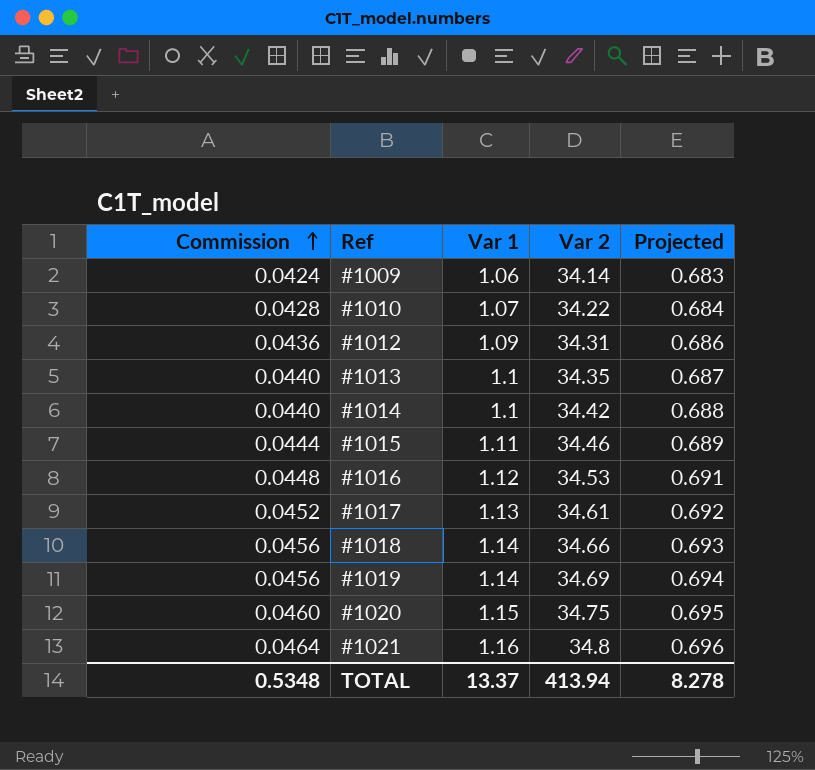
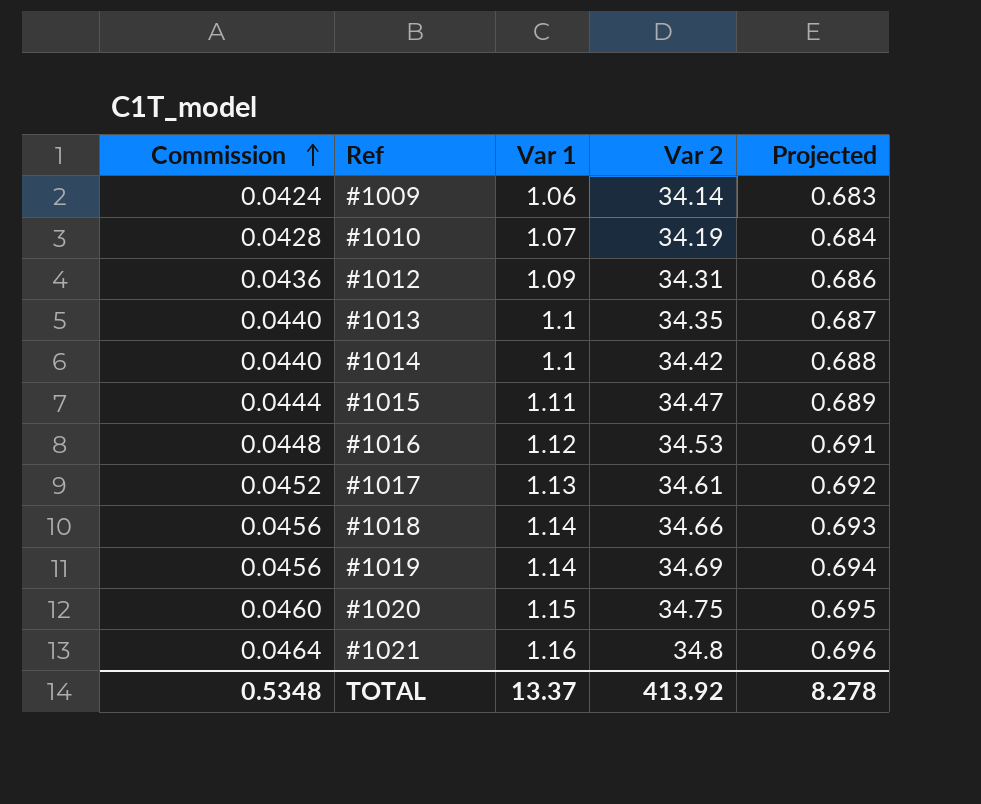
#1010 | Var 2: 34.22 -> 34.19
#1015 | Var 2: 34.46 -> 34.47
TOTAL | Var 2: 413.94 -> 413.92

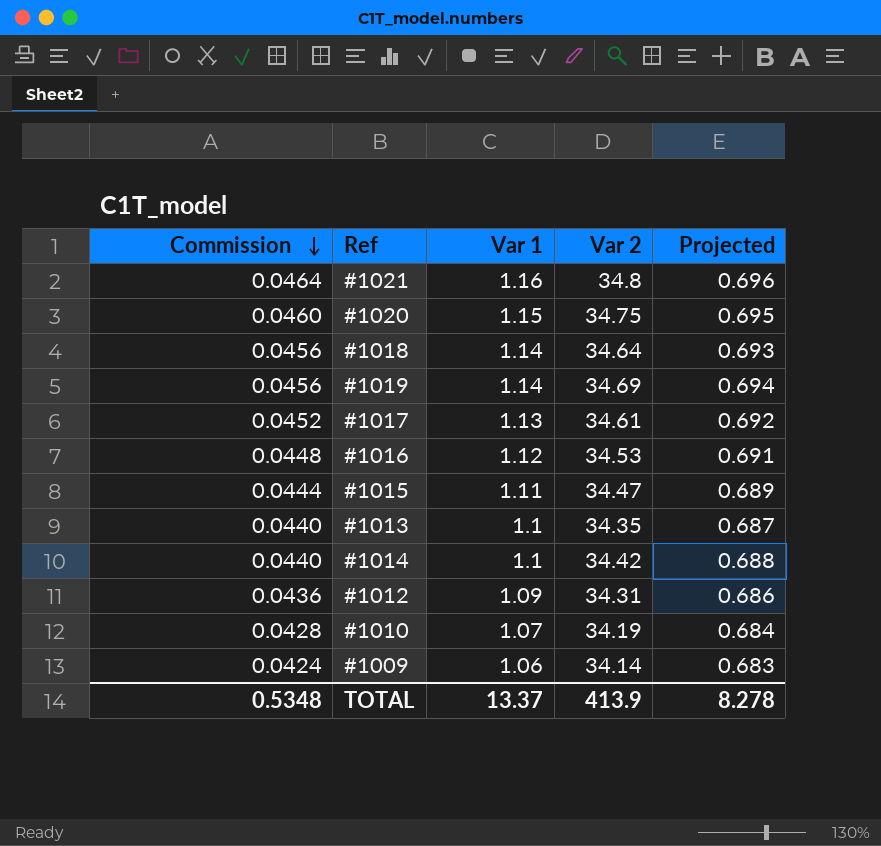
row order: Commission ascending -> Commission descending
#1018 | Var 2: 34.66 -> 34.64
TOTAL | Var 2: 413.92 -> 413.9

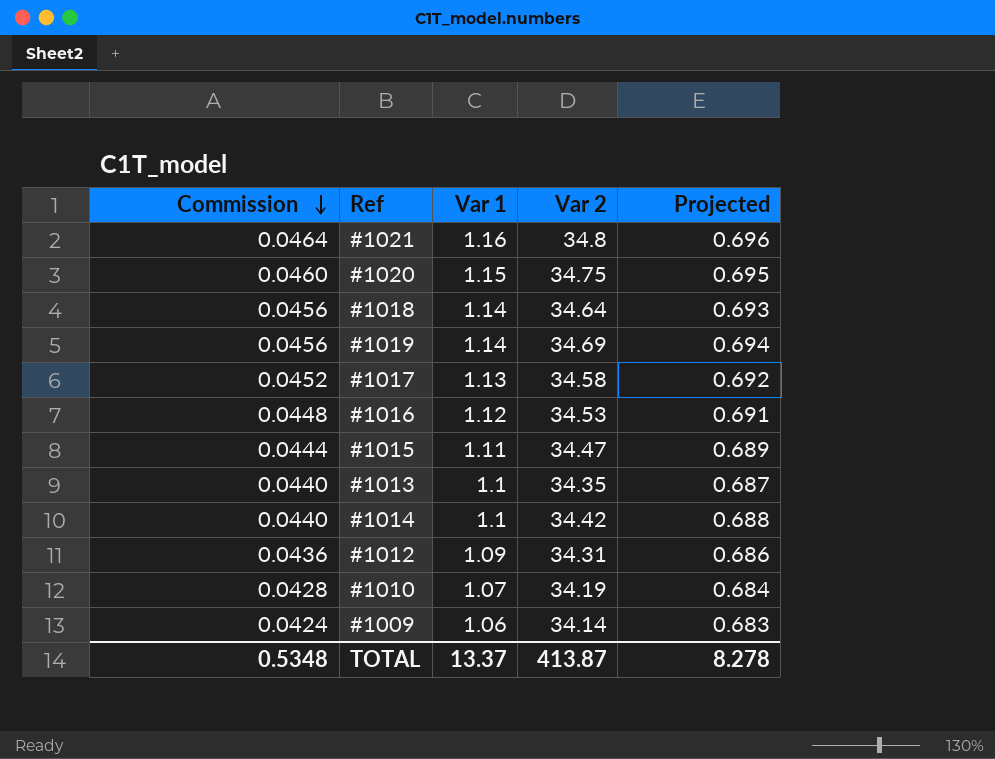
#1017 | Var 2: 34.61 -> 34.58
TOTAL | Var 2: 413.9 -> 413.87

